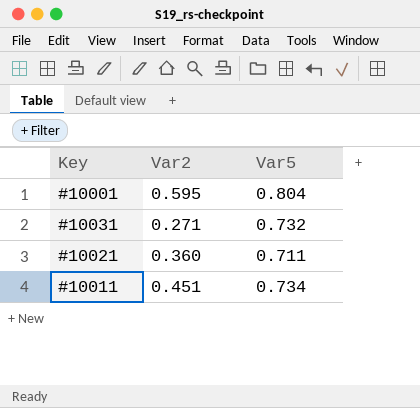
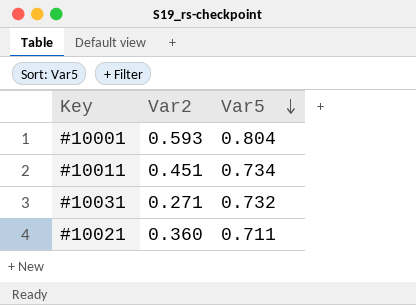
row order: none -> Var5 descending
#10001 | Var2: 0.595 -> 0.593

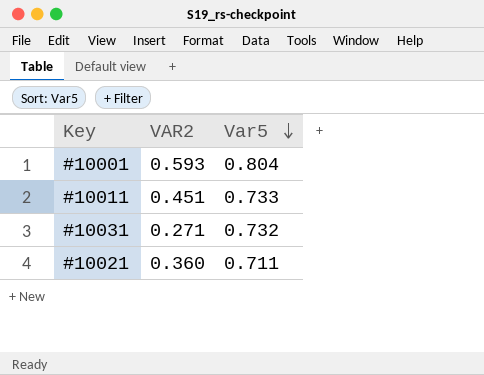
column name: Var2 -> VAR2
#10011 | Var5: 0.734 -> 0.733

